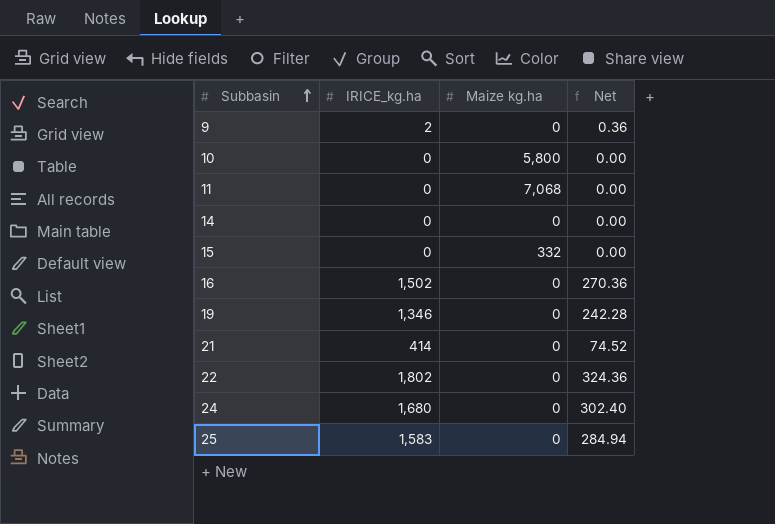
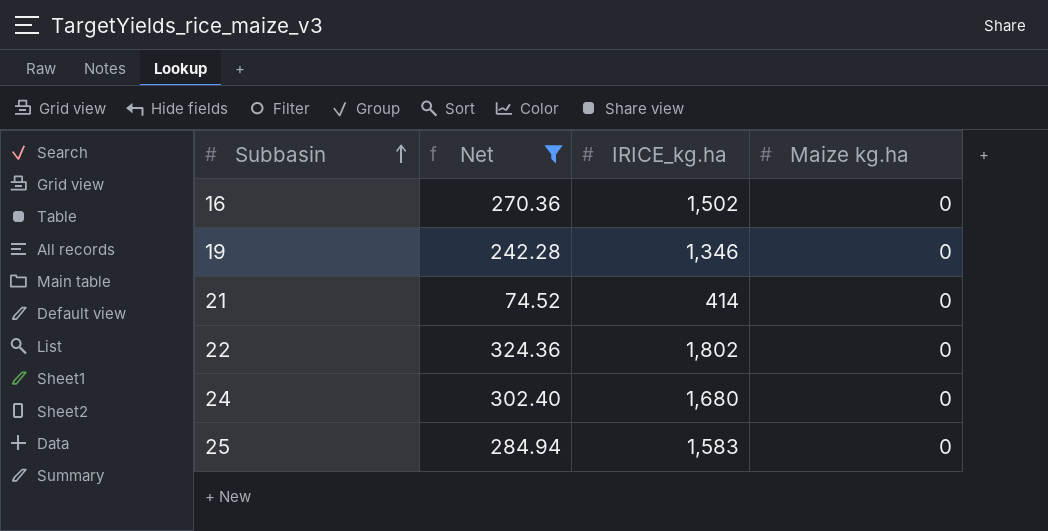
filter: none -> Net >= 74.52
column Net | position: 4 -> 2

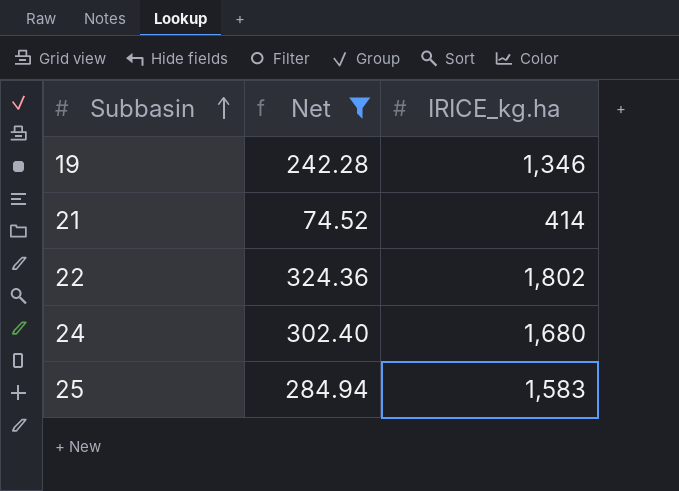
column Maize kg.ha | position: 4 -> none
row 16: 270.36 | 1,502 | 0 -> none

